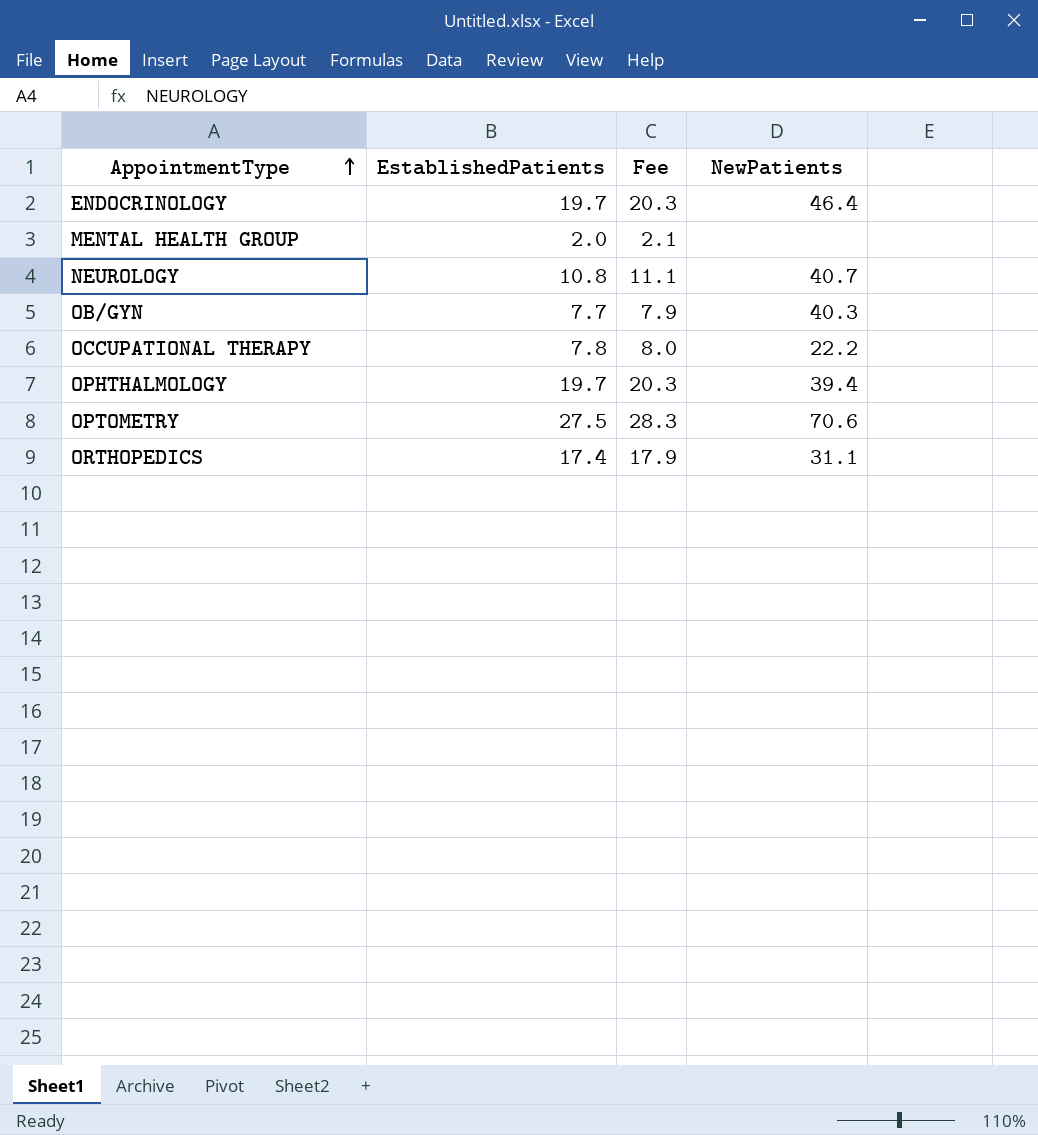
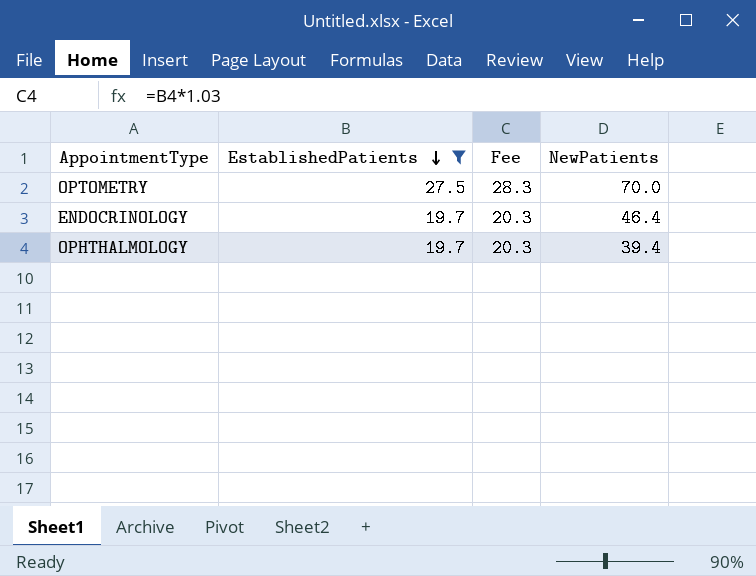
filter: none -> EstablishedPatients >= 19.7
row order: AppointmentType ascending -> EstablishedPatients descending
OPTOMETRY | NewPatients: 70.6 -> 70.0

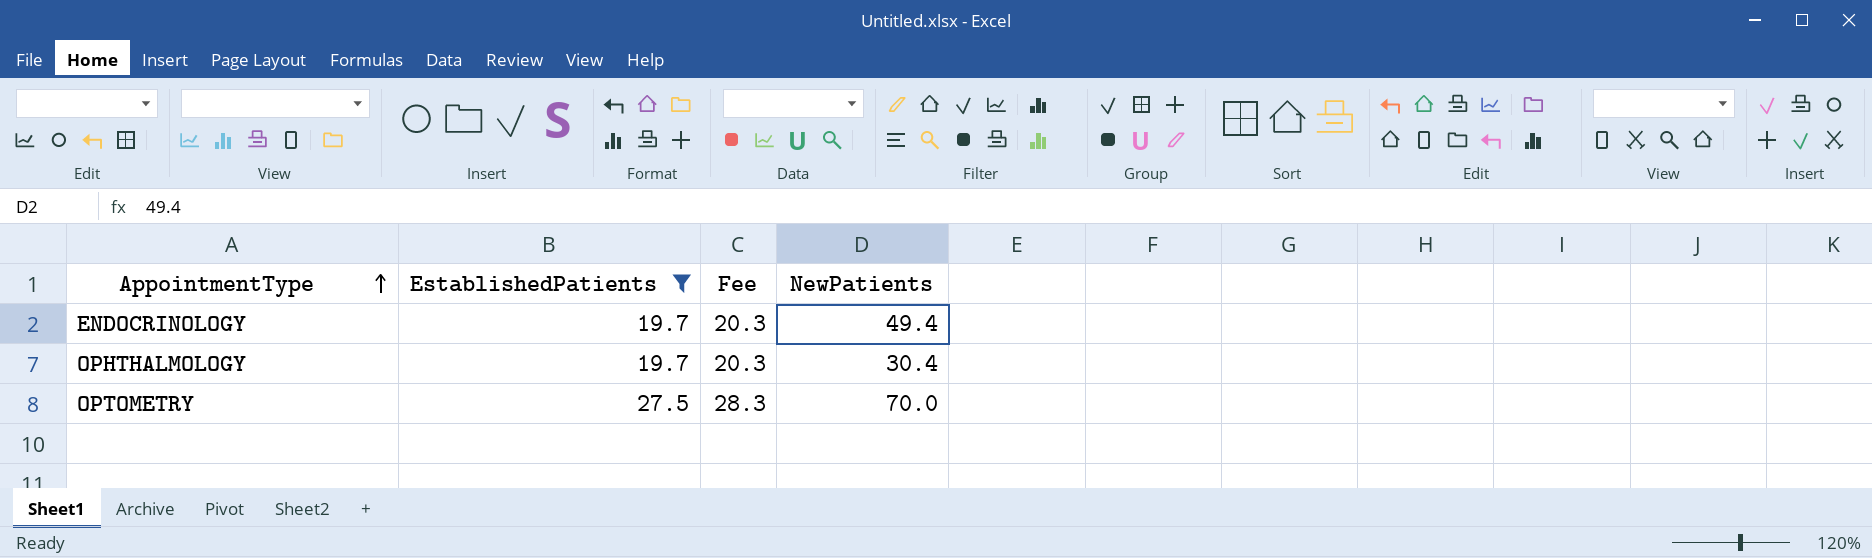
row order: EstablishedPatients descending -> AppointmentType ascending
ENDOCRINOLOGY | NewPatients: 46.4 -> 49.4
OPHTHALMOLOGY | NewPatients: 39.4 -> 30.4

